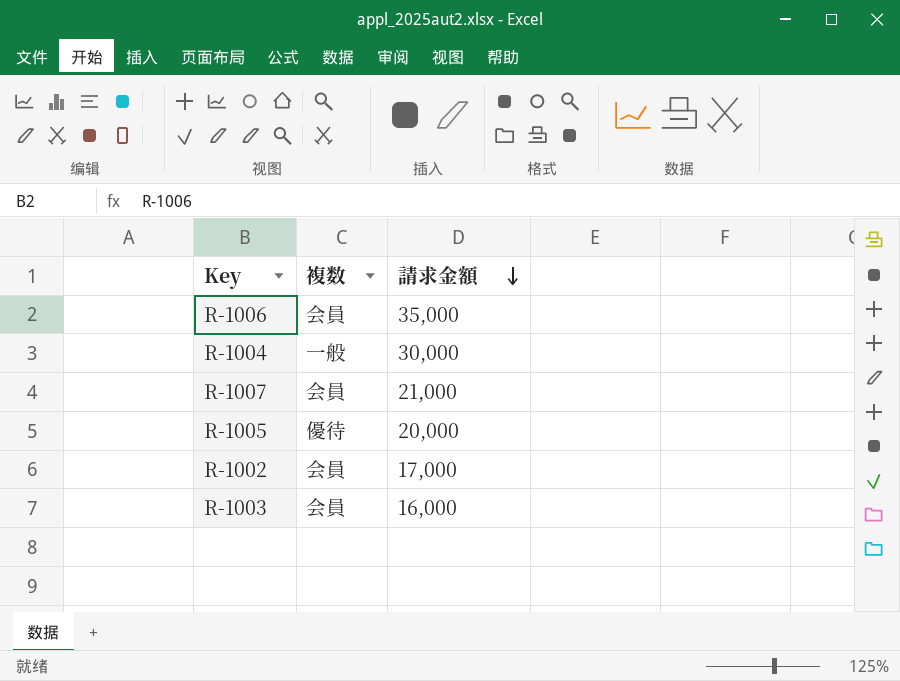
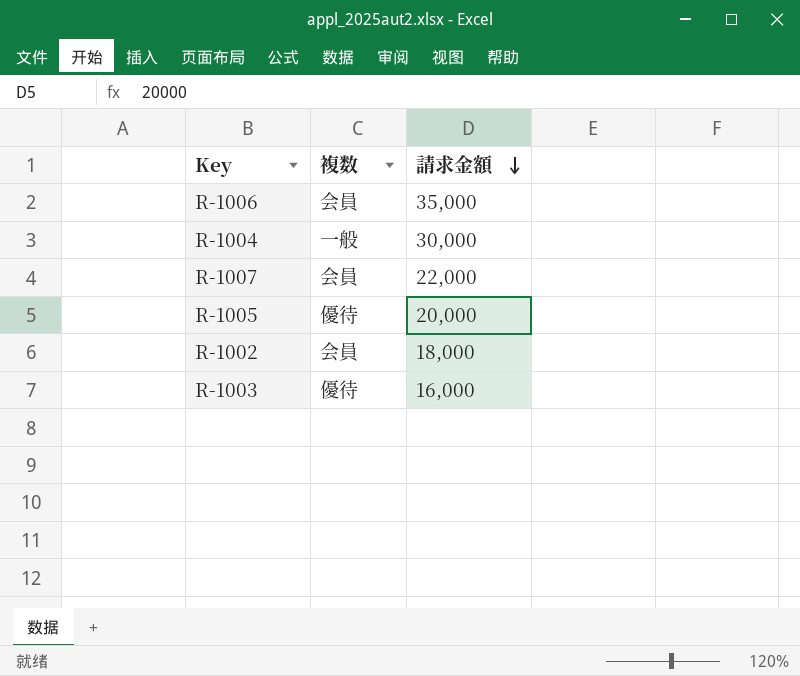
R-1007 | 請求金額: 21,000 -> 22,000
R-1002 | 請求金額: 17,000 -> 18,000
R-1003 | 複数: 会員 -> 優待

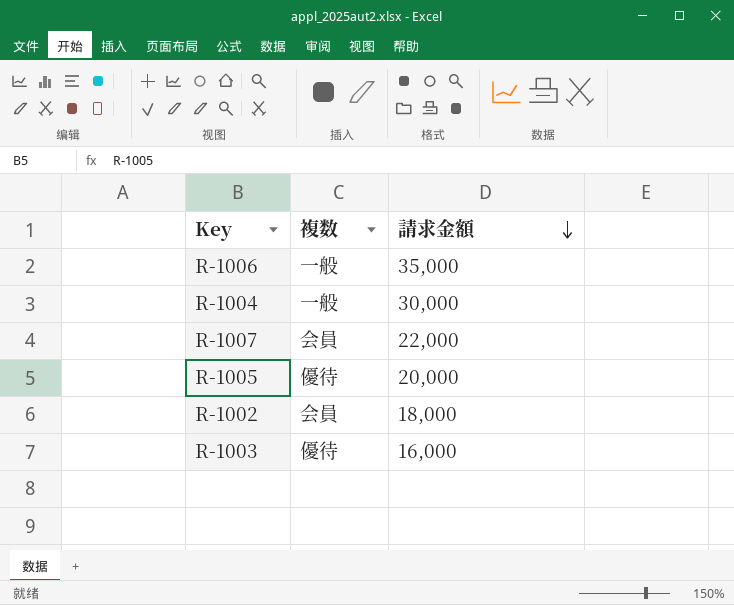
R-1006 | 複数: 会員 -> 一般

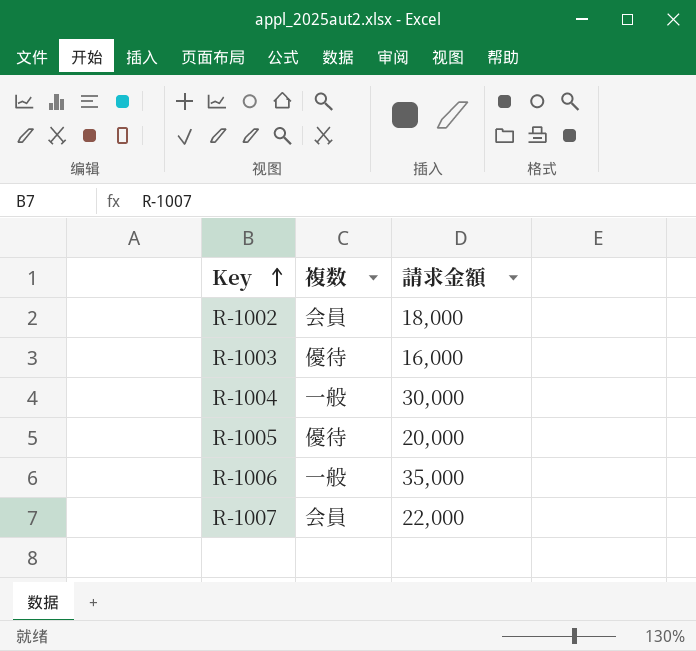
row order: 請求金額 descending -> Key ascending

